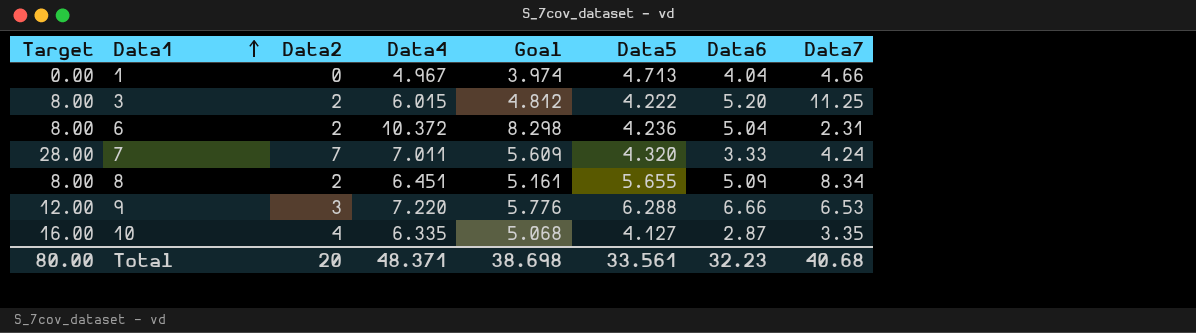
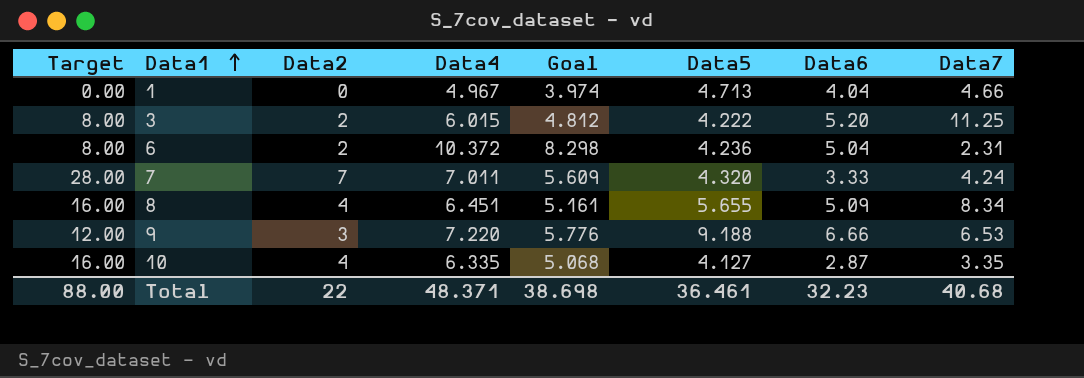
8 | Target: 8.00 -> 16.00
8 | Data2: 2 -> 4
9 | Data5: 6.288 -> 9.188
Total | Target: 80.00 -> 88.00
Total | Data2: 20 -> 22
Total | Data5: 33.561 -> 36.461

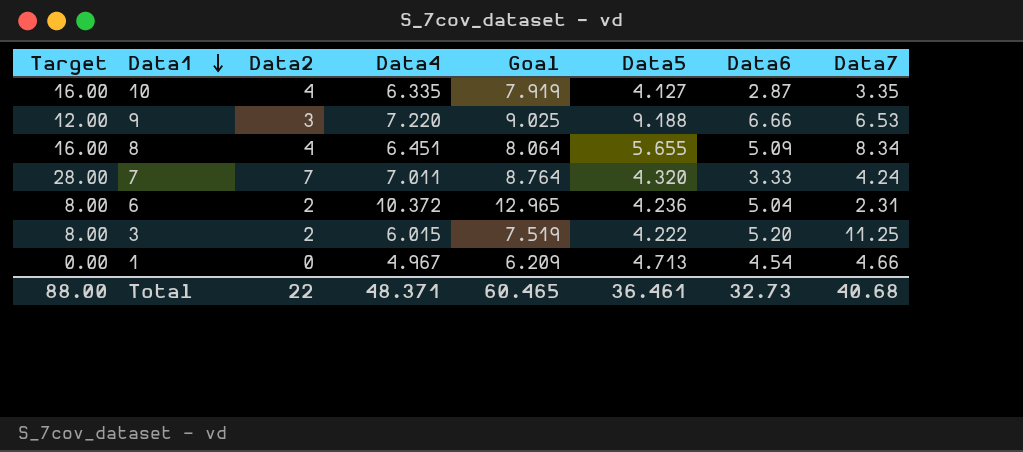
row order: Data1 ascending -> Data1 descending
column Goal | formula: [Data4] * 0.8 -> [Data4] * 1.25
1 | Data6: 4.04 -> 4.54
Total | Goal: 38.698 -> 60.465
Total | Data6: 32.23 -> 32.73

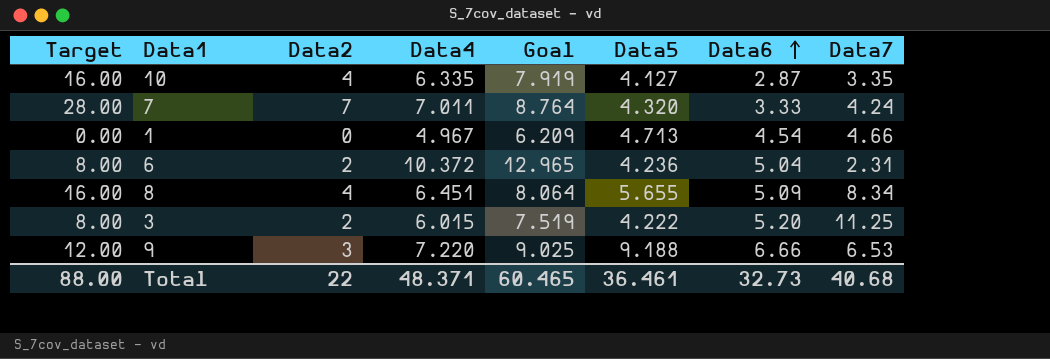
row order: Data1 descending -> Data6 ascending

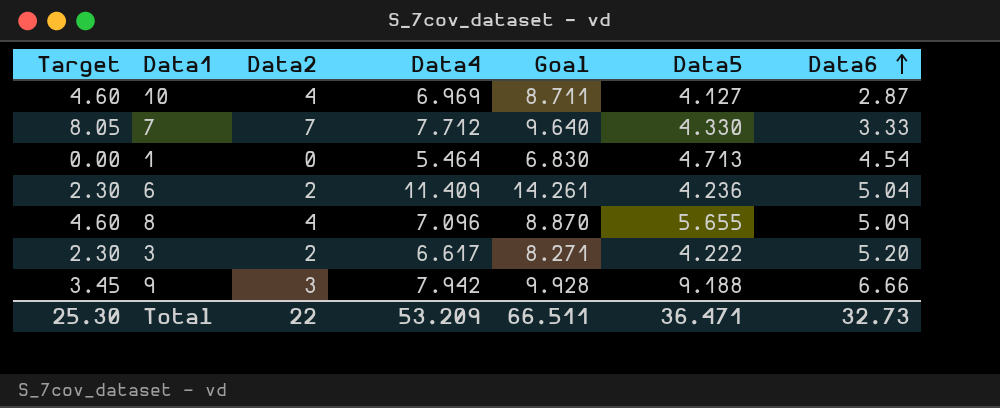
column Data7 | position: 8 -> none
column Target | formula: [Data2] * 4 -> [Data2] * 1.15
10 | Data4: 6.335 -> 6.969
10 | Goal: 7.919 -> 8.711
7 | Data4: 7.011 -> 7.712
7 | Goal: 8.764 -> 9.640
7 | Data5: 4.320 -> 4.330
1 | Data4: 4.967 -> 5.464
1 | Goal: 6.209 -> 6.830
6 | Data4: 10.372 -> 11.409
6 | Goal: 12.965 -> 14.261
8 | Data4: 6.451 -> 7.096
8 | Goal: 8.064 -> 8.870
3 | Data4: 6.015 -> 6.617
3 | Goal: 7.519 -> 8.271
9 | Data4: 7.220 -> 7.942
9 | Goal: 9.025 -> 9.928
Total | Target: 88.00 -> 25.30
Total | Data4: 48.371 -> 53.209
Total | Goal: 60.465 -> 66.511
Total | Data5: 36.461 -> 36.471

